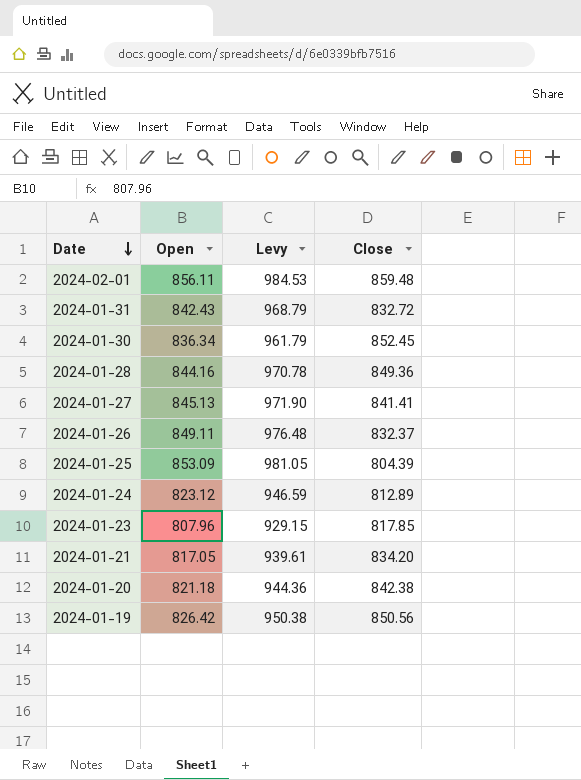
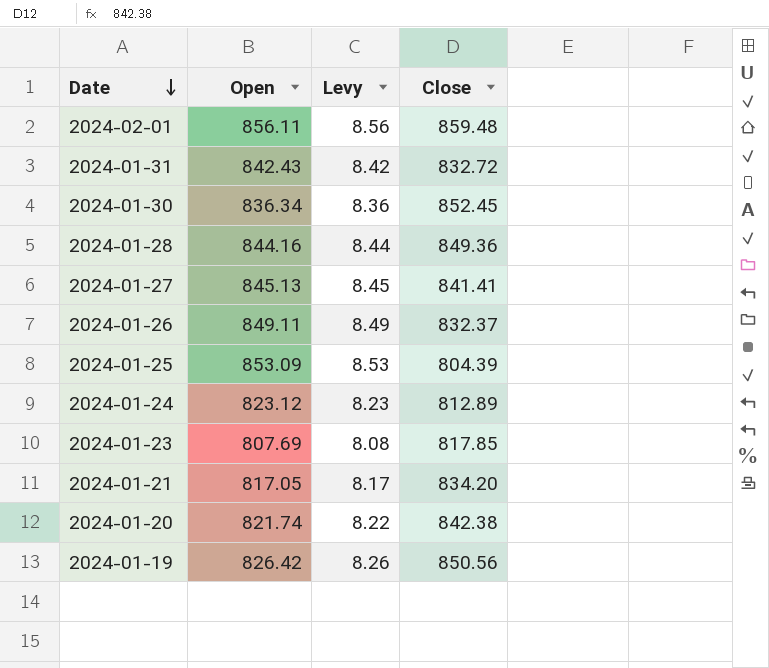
column Levy | formula: [Open] * 1.15 -> [Open] * 0.01
2024-01-23 | Open: 807.96 -> 807.69
2024-01-20 | Open: 821.18 -> 821.74

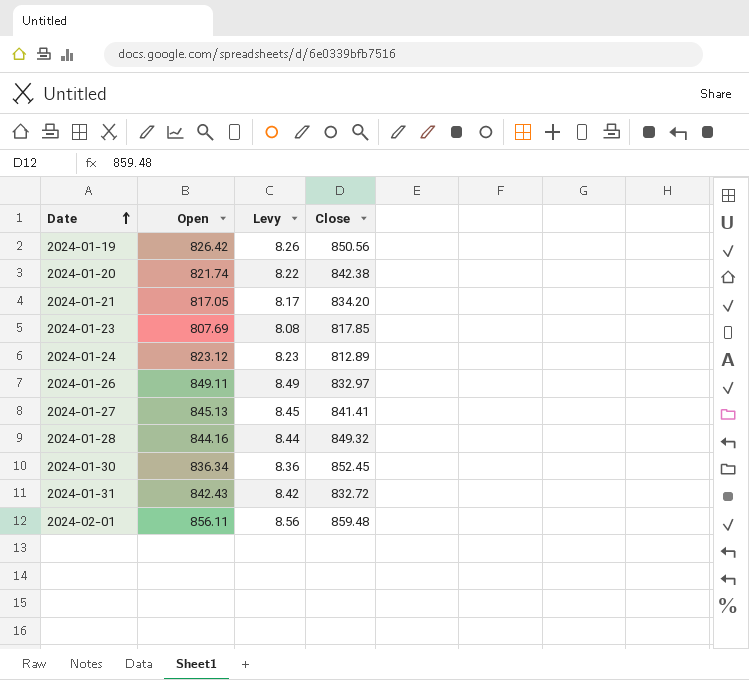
row order: Date descending -> Date ascending
row 2024-01-25: 853.09 | 8.53 | 804.39 -> none
2024-01-26 | Close: 832.37 -> 832.97
2024-01-28 | Close: 849.36 -> 849.32

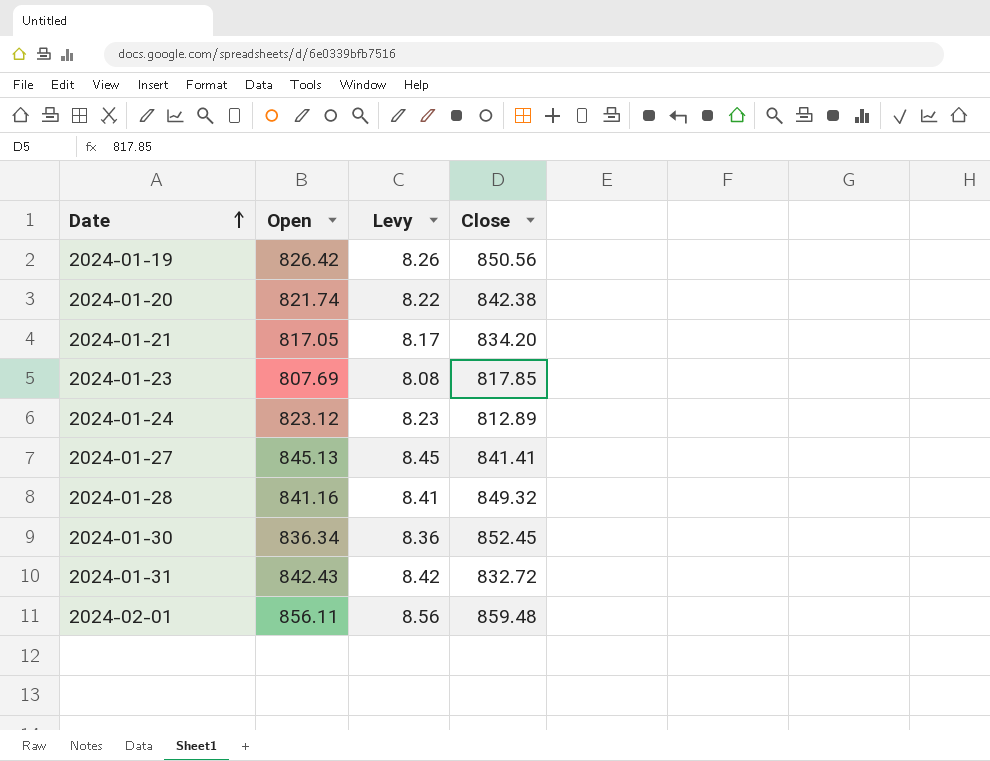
row 2024-01-26: 849.11 | 8.49 | 832.97 -> none
2024-01-28 | Open: 844.16 -> 841.16
2024-01-28 | Levy: 8.44 -> 8.41

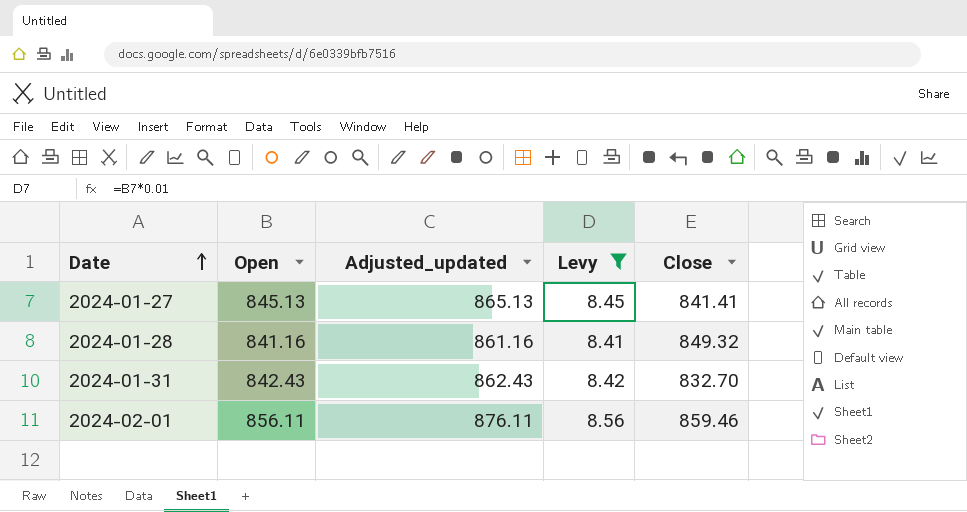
filter: none -> Levy >= 8.41
column Adjusted_updated | formula: none -> [Open] + 20
2024-01-31 | Close: 832.72 -> 832.70
2024-02-01 | Close: 859.48 -> 859.46

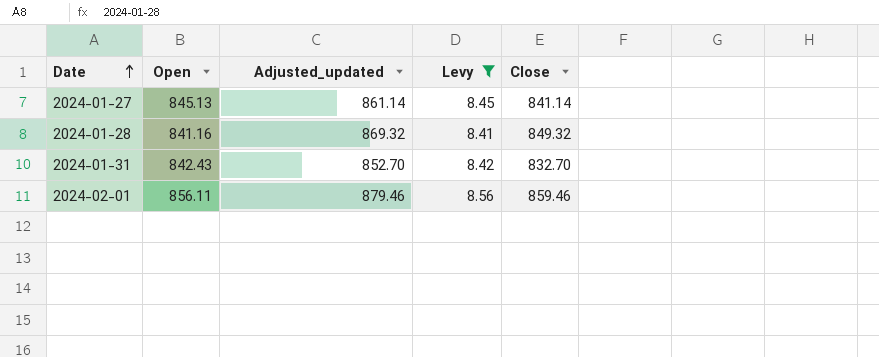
column Adjusted_updated | formula: [Open] + 20 -> [Close] + 20
2024-01-27 | Close: 841.41 -> 841.14

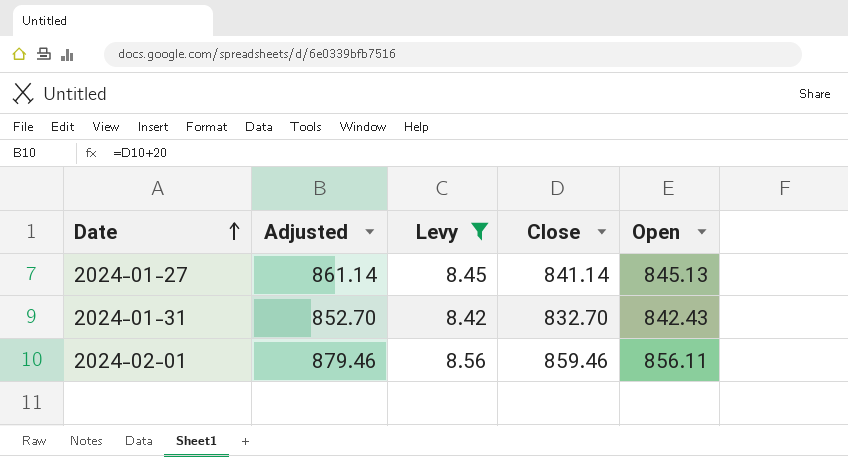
column name: Adjusted_updated -> Adjusted
column Open | position: 2 -> 5
row 2024-01-28: 841.16 | 869.32 | 8.41 | 849.32 -> none

